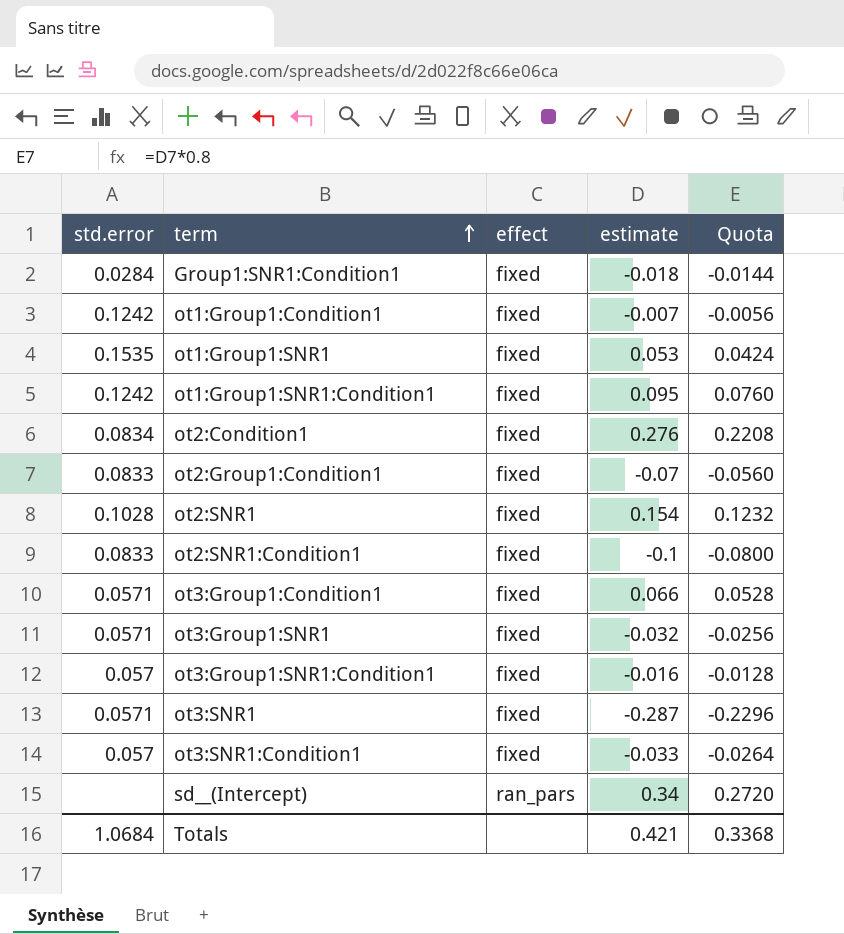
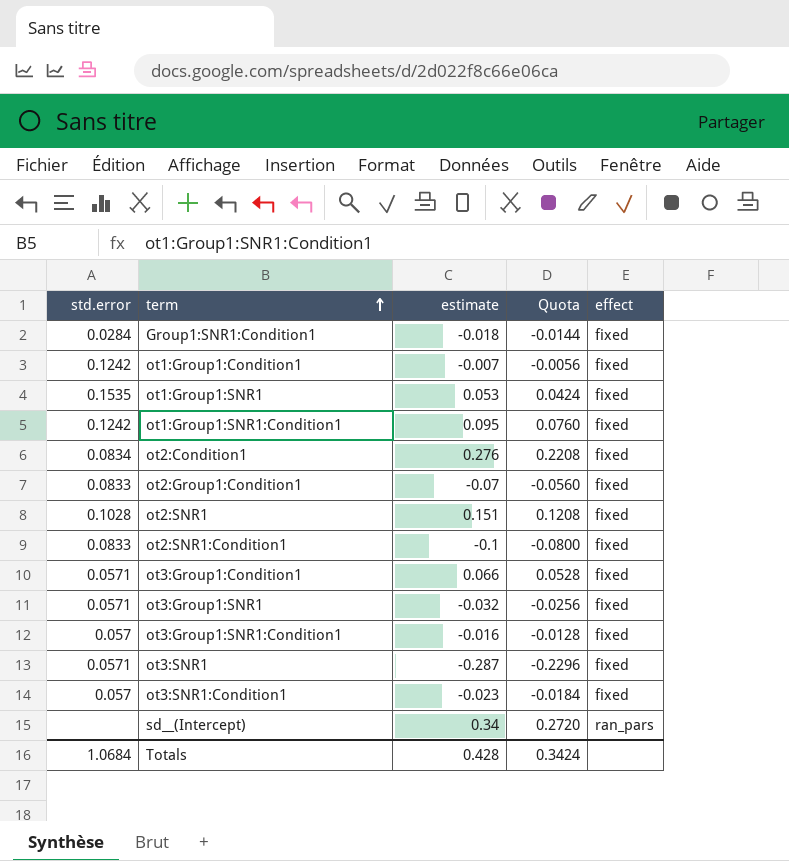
column effect | position: 3 -> 5
ot2:SNR1 | estimate: 0.154 -> 0.151
ot2:SNR1 | Quota: 0.1232 -> 0.1208
ot3:SNR1:Condition1 | estimate: -0.033 -> -0.023
ot3:SNR1:Condition1 | Quota: -0.0264 -> -0.0184
Totals | estimate: 0.421 -> 0.428
Totals | Quota: 0.3368 -> 0.3424

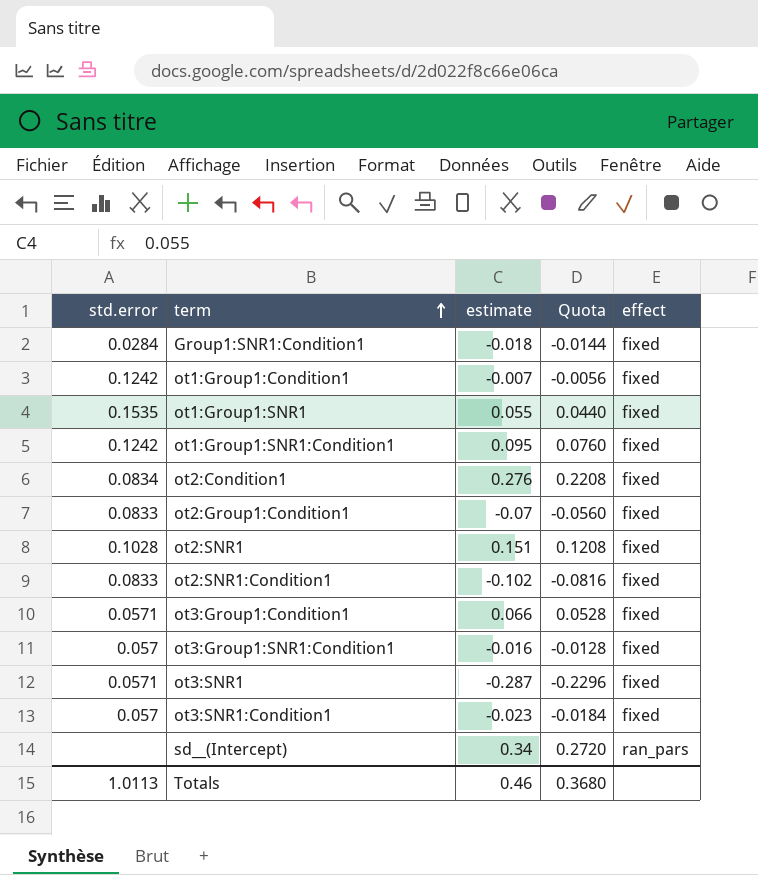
row ot3:Group1:SNR1: 0.0571 | -0.032 | -0.0256 | fixed -> none
ot1:Group1:SNR1 | estimate: 0.053 -> 0.055
ot1:Group1:SNR1 | Quota: 0.0424 -> 0.0440
ot2:SNR1:Condition1 | estimate: -0.1 -> -0.102
ot2:SNR1:Condition1 | Quota: -0.0800 -> -0.0816
Totals | std.error: 1.0684 -> 1.0113
Totals | estimate: 0.428 -> 0.46
Totals | Quota: 0.3424 -> 0.3680

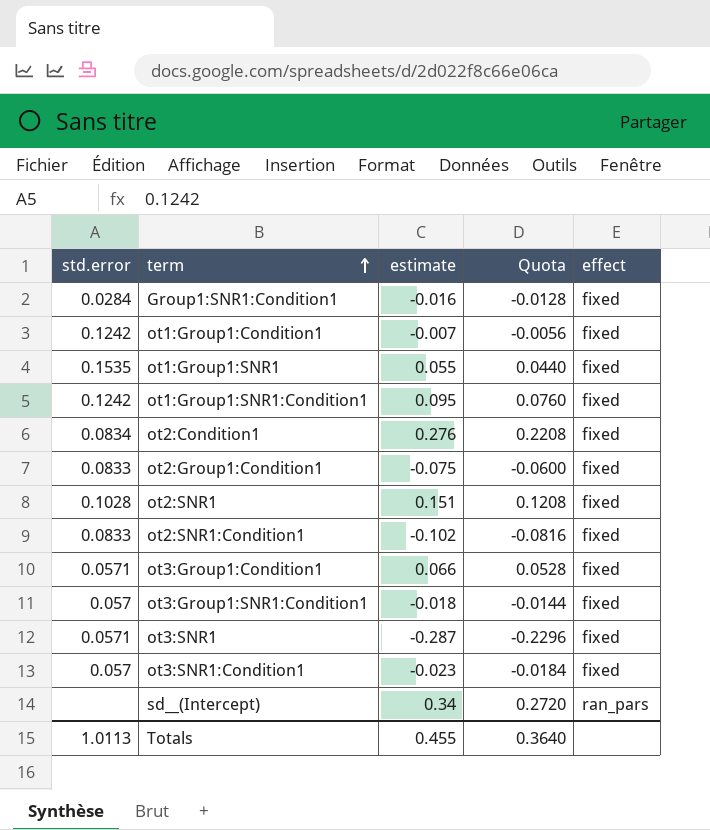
Group1:SNR1:Condition1 | estimate: -0.018 -> -0.016
Group1:SNR1:Condition1 | Quota: -0.0144 -> -0.0128
ot2:Group1:Condition1 | estimate: -0.07 -> -0.075
ot2:Group1:Condition1 | Quota: -0.0560 -> -0.0600
ot3:Group1:SNR1:Condition1 | estimate: -0.016 -> -0.018
ot3:Group1:SNR1:Condition1 | Quota: -0.0128 -> -0.0144
Totals | estimate: 0.46 -> 0.455
Totals | Quota: 0.3680 -> 0.3640

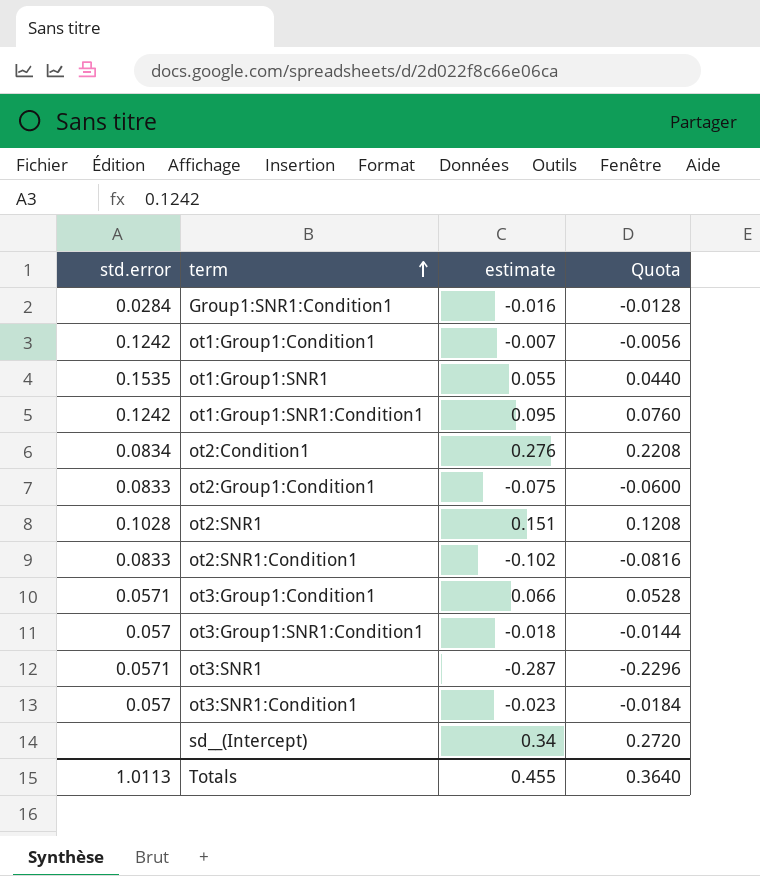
column effect | position: 5 -> none

